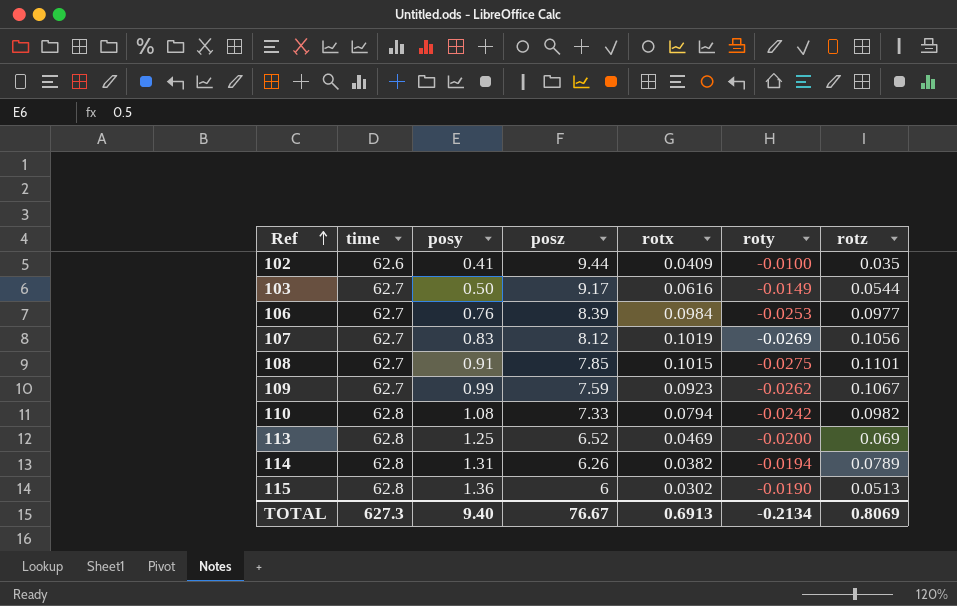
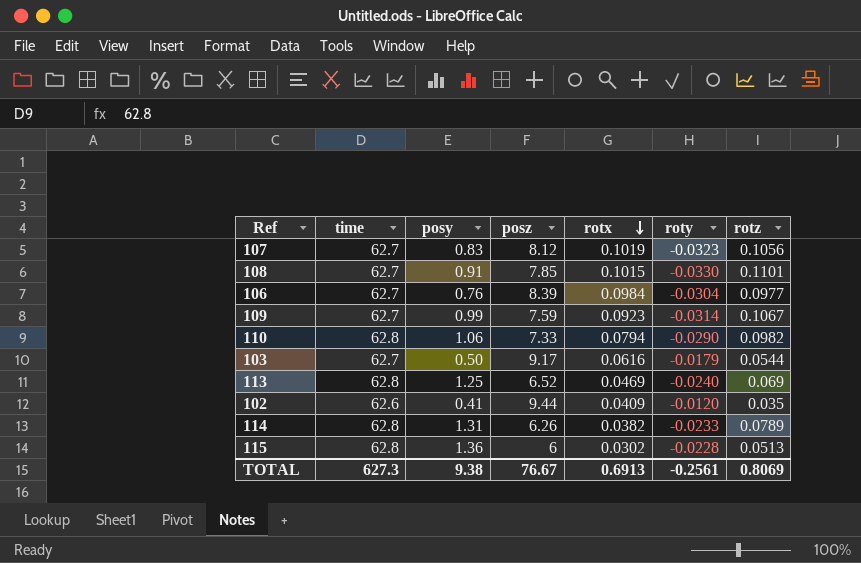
row order: Ref ascending -> rotx descending
107 | roty: -0.0269 -> -0.0323
108 | roty: -0.0275 -> -0.0330
106 | roty: -0.0253 -> -0.0304
109 | roty: -0.0262 -> -0.0314
110 | posy: 1.08 -> 1.06
110 | roty: -0.0242 -> -0.0290
103 | roty: -0.0149 -> -0.0179
113 | roty: -0.0200 -> -0.0240
102 | roty: -0.0100 -> -0.0120
114 | roty: -0.0194 -> -0.0233
115 | roty: -0.0190 -> -0.0228
TOTAL | posy: 9.40 -> 9.38
TOTAL | roty: -0.2134 -> -0.2561

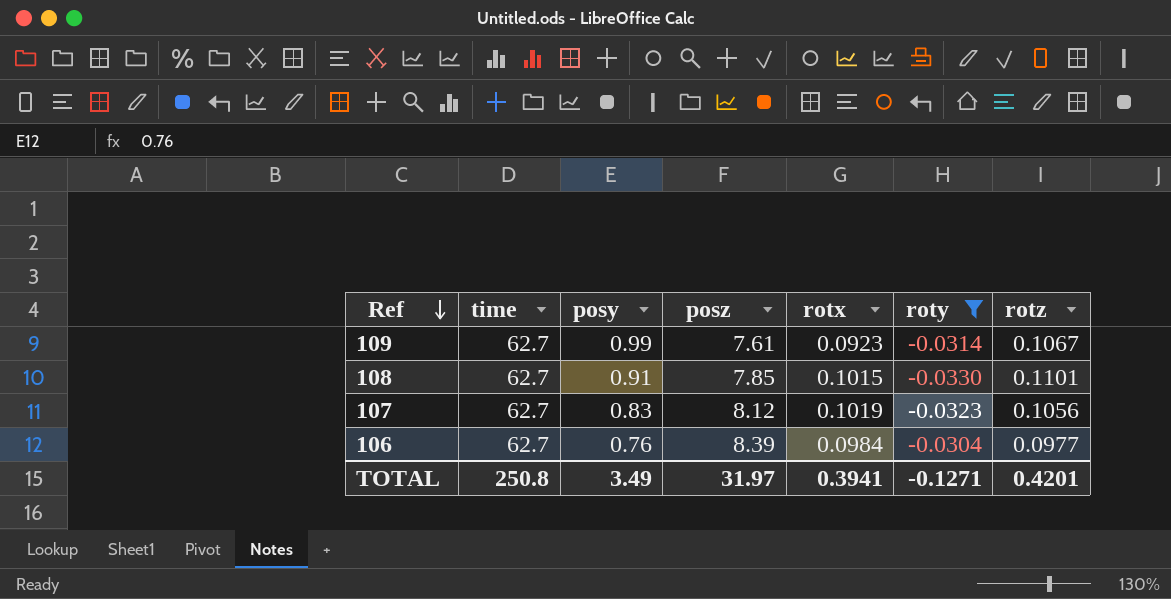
filter: none -> roty <= -0.0304
row order: rotx descending -> Ref descending
109 | posz: 7.59 -> 7.61
TOTAL | time: 627.3 -> 250.8
TOTAL | posy: 9.38 -> 3.49
TOTAL | posz: 76.67 -> 31.97
TOTAL | rotx: 0.6913 -> 0.3941
TOTAL | roty: -0.2561 -> -0.1271
TOTAL | rotz: 0.8069 -> 0.4201

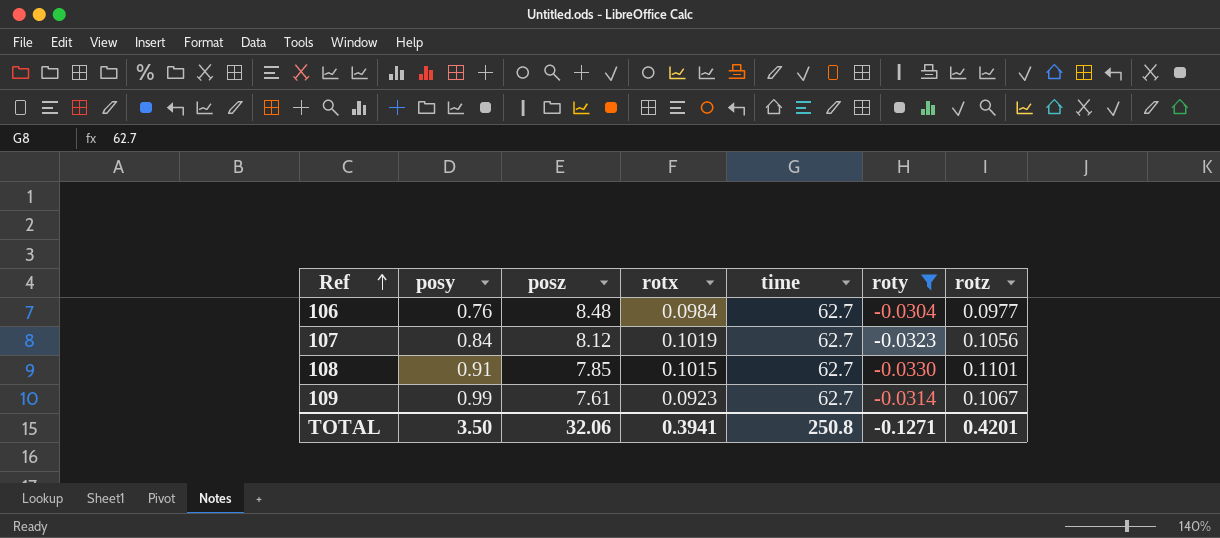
row order: Ref descending -> Ref ascending
column time | position: 2 -> 5
106 | posz: 8.39 -> 8.48
107 | posy: 0.83 -> 0.84
TOTAL | posy: 3.49 -> 3.50
TOTAL | posz: 31.97 -> 32.06

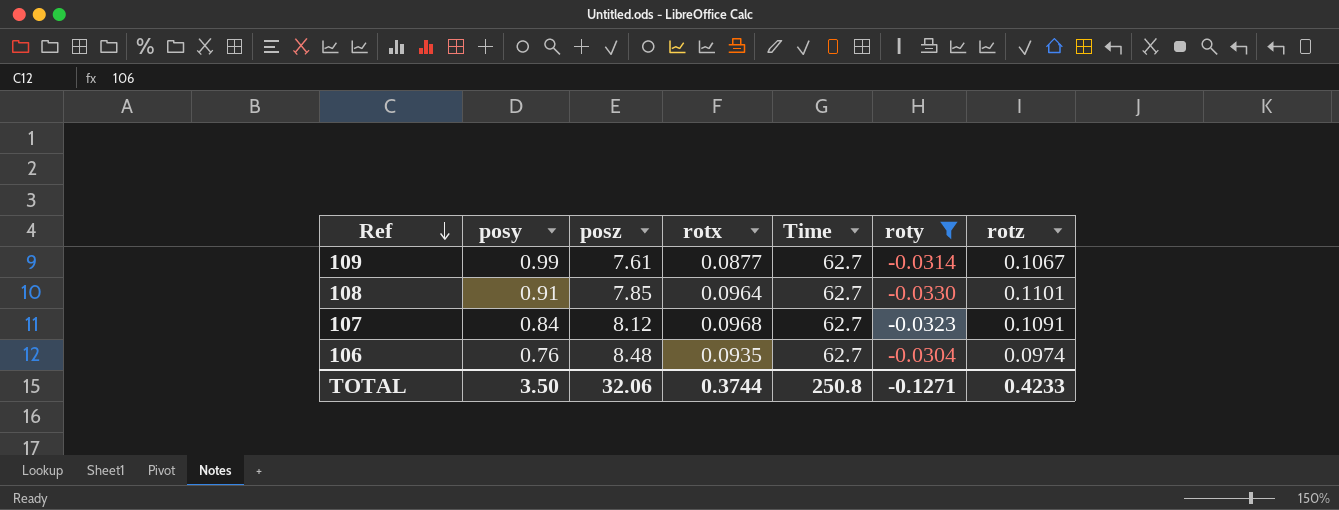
row order: Ref ascending -> Ref descending
column name: time -> Time
109 | rotx: 0.0923 -> 0.0877
108 | rotx: 0.1015 -> 0.0964
107 | rotx: 0.1019 -> 0.0968
107 | rotz: 0.1056 -> 0.1091
106 | rotx: 0.0984 -> 0.0935
106 | rotz: 0.0977 -> 0.0974
TOTAL | rotx: 0.3941 -> 0.3744
TOTAL | rotz: 0.4201 -> 0.4233

